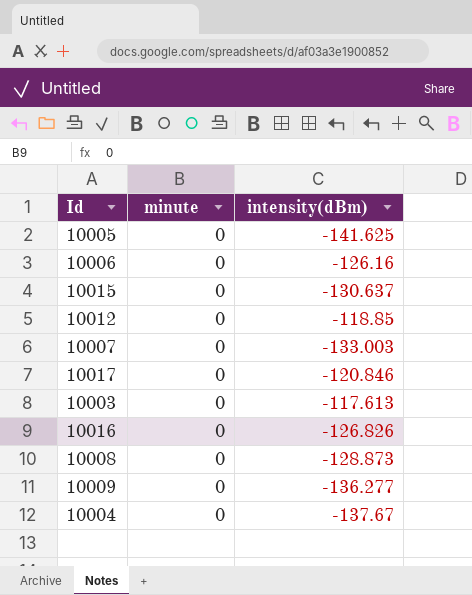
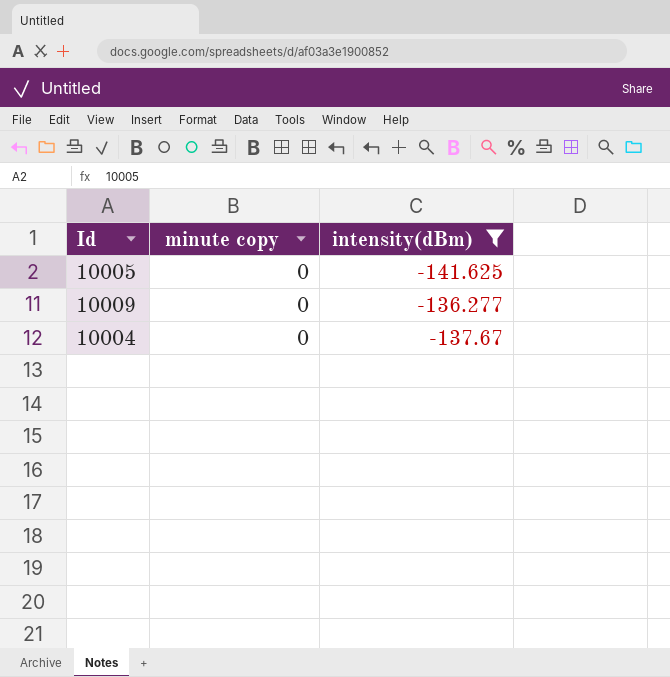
filter: none -> intensity(dBm) <= -136.277
column name: minute -> minute copy

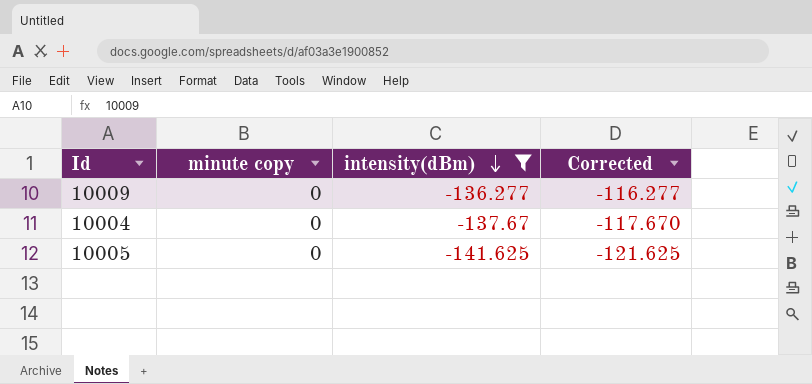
row order: none -> intensity(dBm) descending
column Corrected | formula: none -> [intensity(dBm)] + 20

